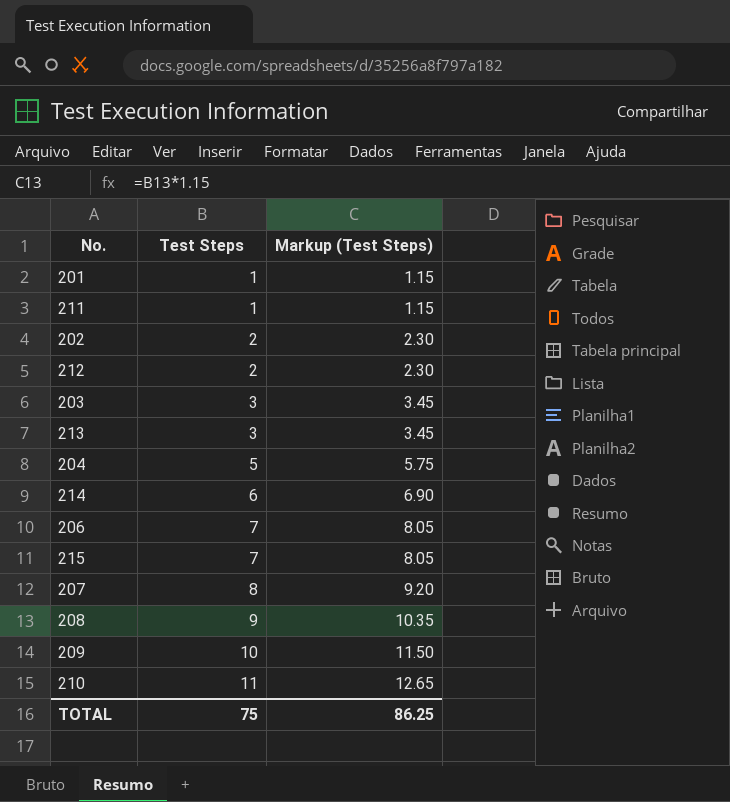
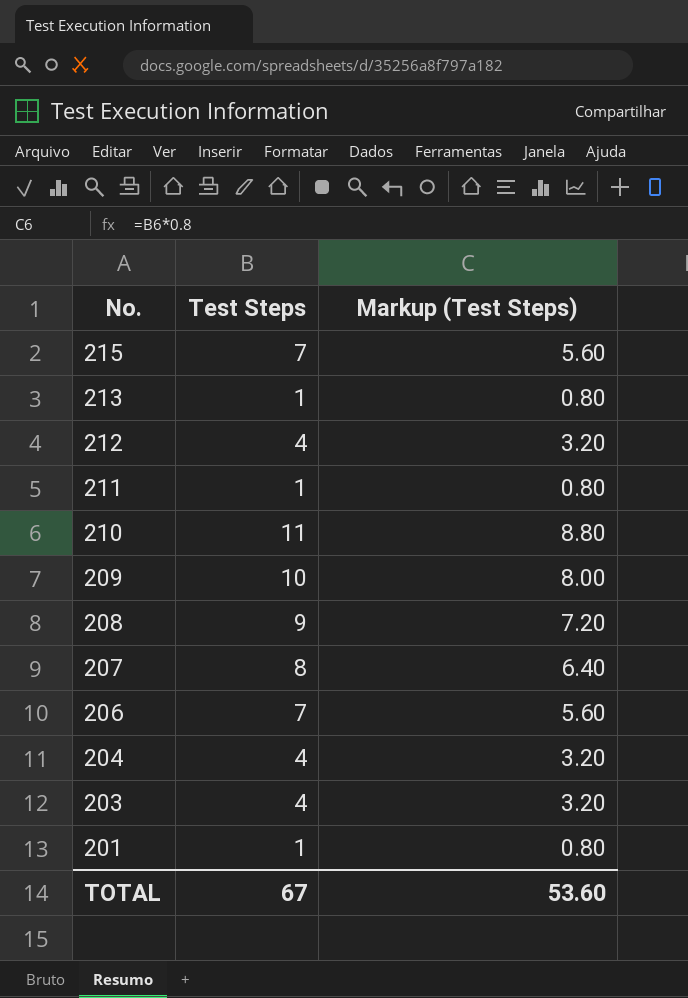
row order: Test Steps ascending -> No. descending
column Markup (Test Steps) | formula: [Test Steps] * 1.15 -> [Test Steps] * 0.8
row 202: 2 | 2.30 -> none
row 214: 6 | 6.90 -> none
213 | Test Steps: 3 -> 1
212 | Test Steps: 2 -> 4
204 | Test Steps: 5 -> 4
203 | Test Steps: 3 -> 4
TOTAL | Test Steps: 75 -> 67
TOTAL | Markup (Test Steps): 86.25 -> 53.60

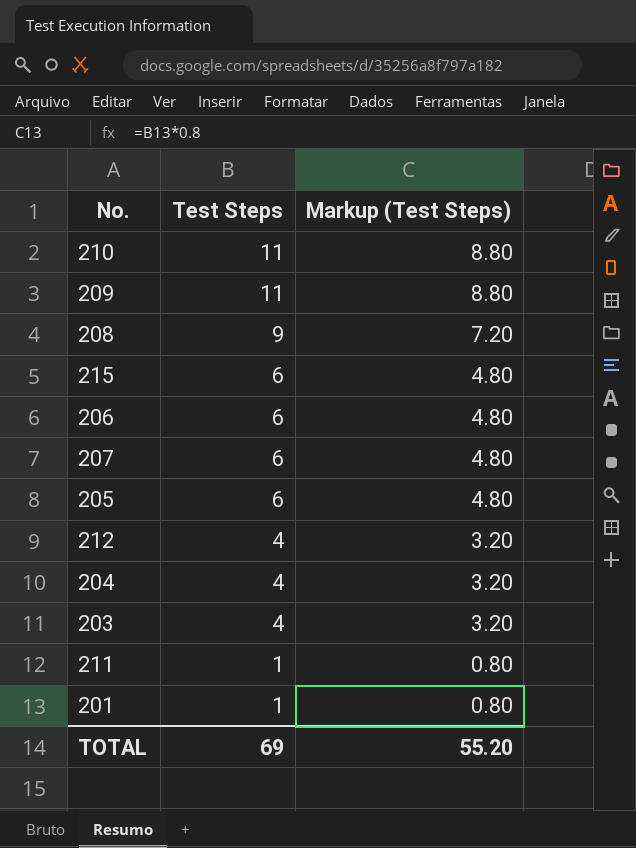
row order: No. descending -> Test Steps descending
row 213: 1 | 0.80 -> none
209 | Test Steps: 10 -> 11
209 | Markup (Test Steps): 8.00 -> 8.80
215 | Test Steps: 7 -> 6
215 | Markup (Test Steps): 5.60 -> 4.80
206 | Test Steps: 7 -> 6
206 | Markup (Test Steps): 5.60 -> 4.80
207 | Test Steps: 8 -> 6
207 | Markup (Test Steps): 6.40 -> 4.80
row 205: none -> 6 | 4.80
TOTAL | Test Steps: 67 -> 69
TOTAL | Markup (Test Steps): 53.60 -> 55.20

